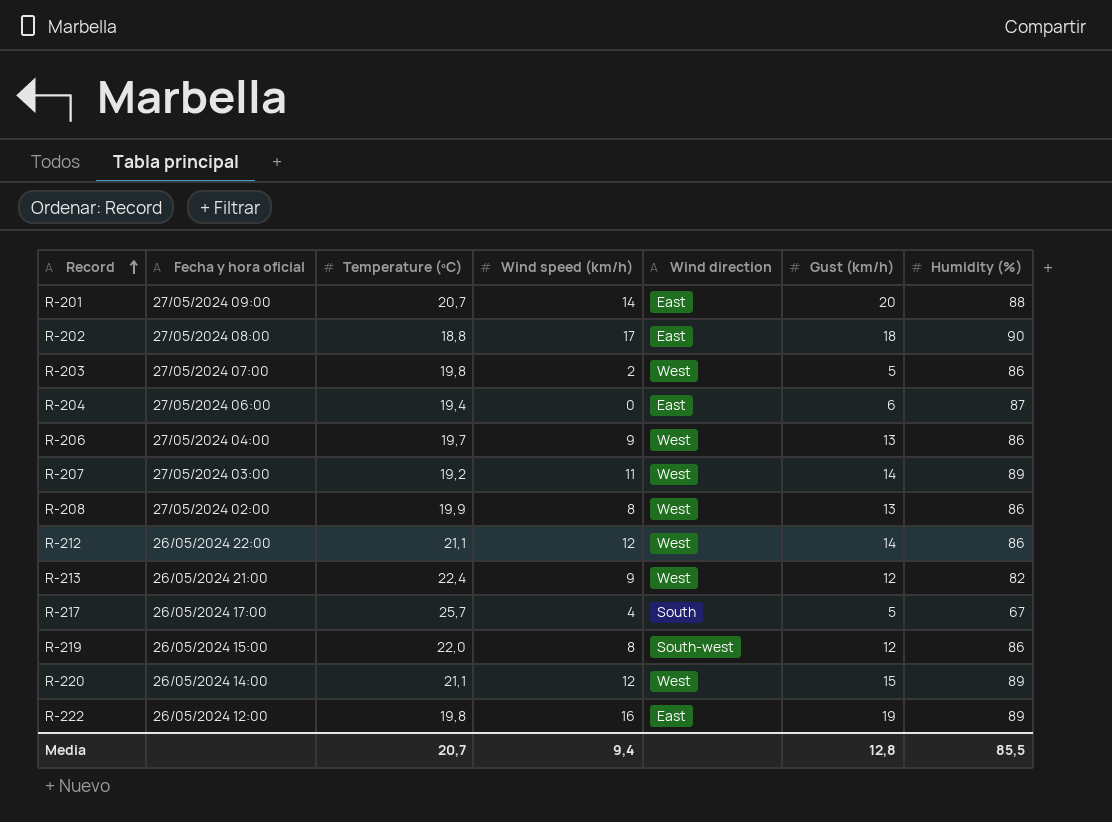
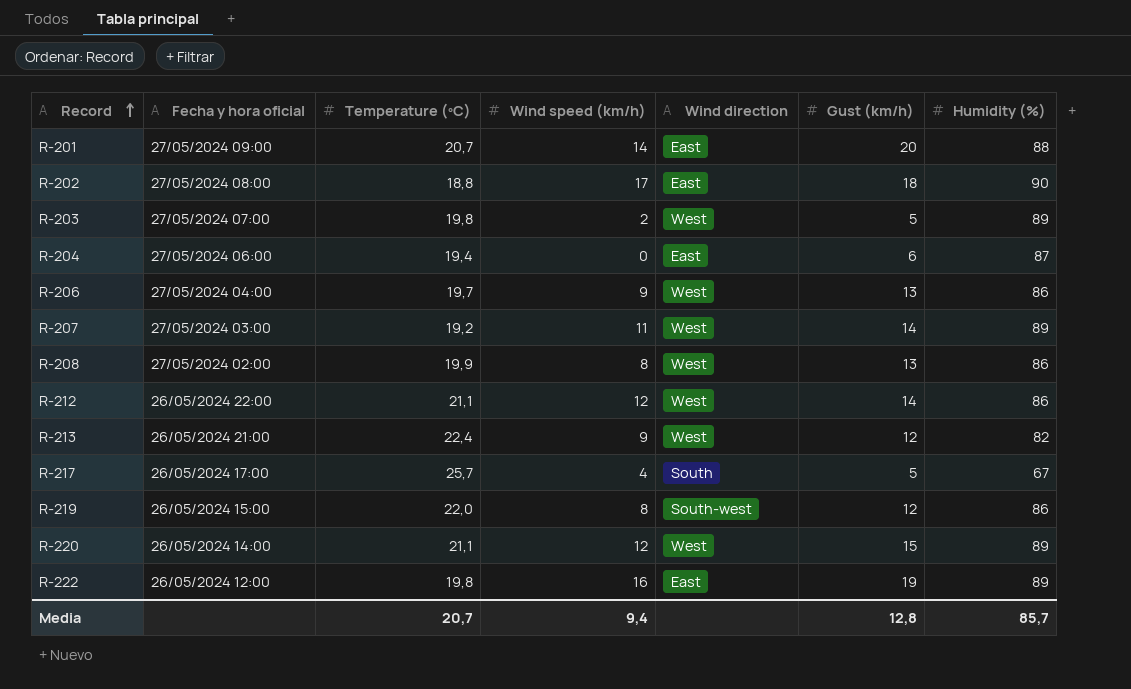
R-203 | Humidity (%): 86 -> 89
Media | Humidity (%): 85,5 -> 85,7

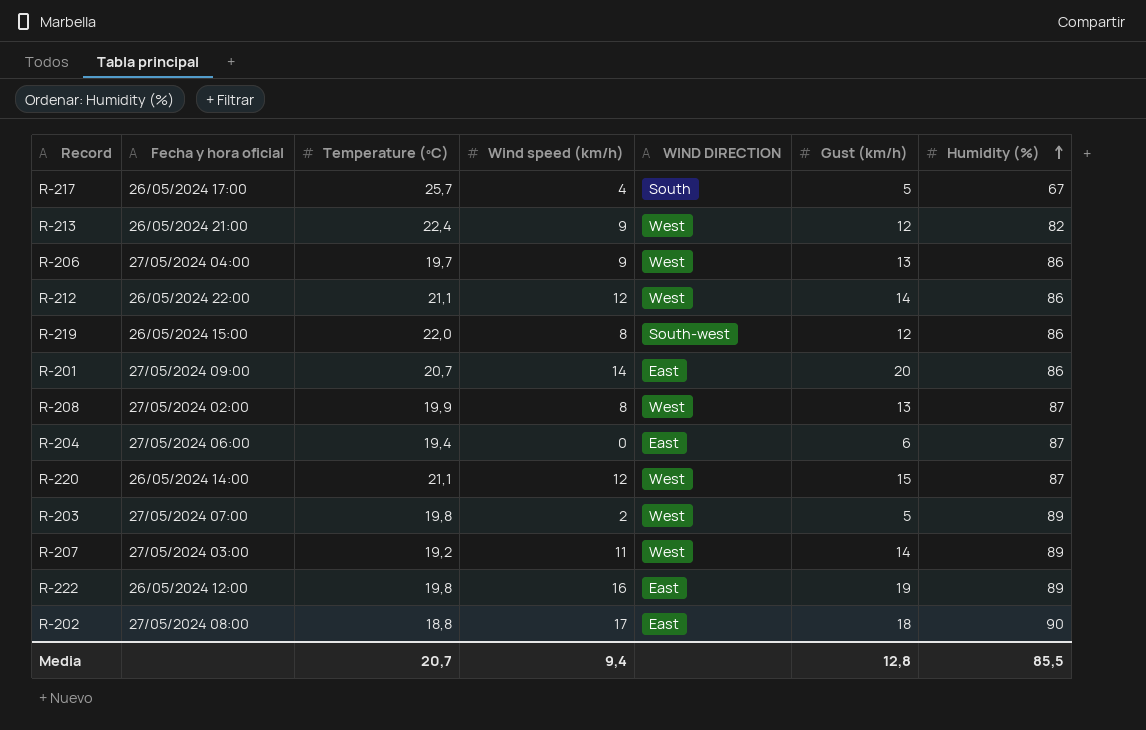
row order: Record ascending -> Humidity (%) ascending
column name: Wind direction -> WIND DIRECTION
R-201 | Humidity (%): 88 -> 86
R-208 | Humidity (%): 86 -> 87
R-220 | Humidity (%): 89 -> 87
Media | Humidity (%): 85,7 -> 85,5

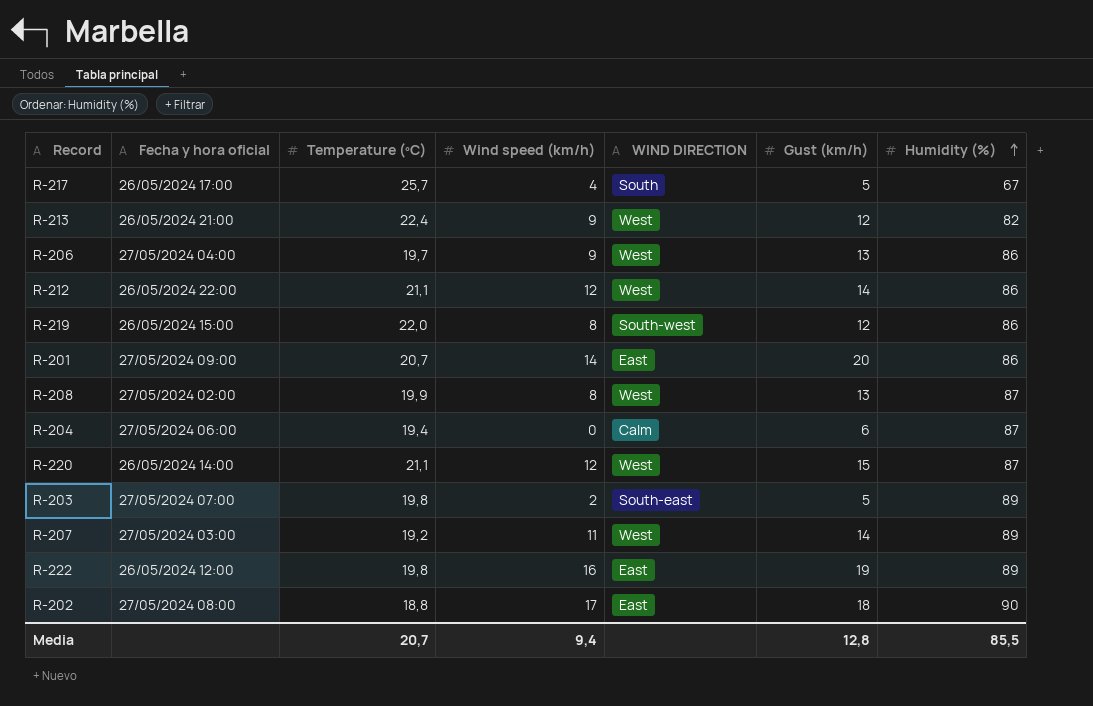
R-204 | WIND DIRECTION: East -> Calm
R-203 | WIND DIRECTION: West -> South-east

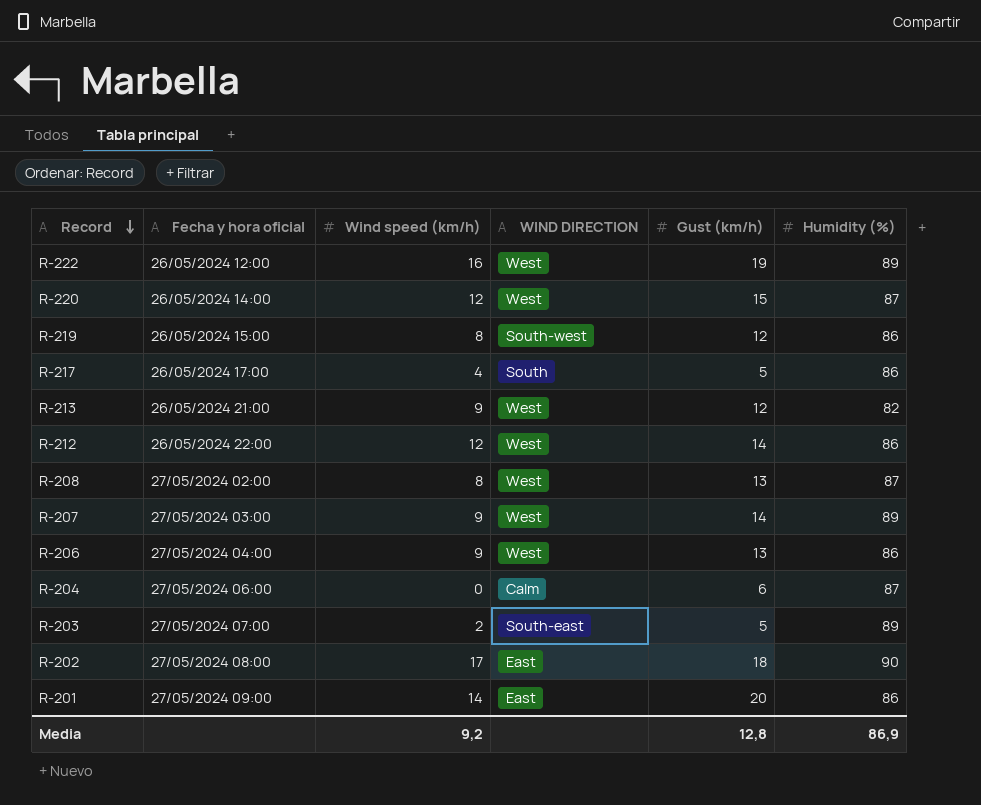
row order: Humidity (%) ascending -> Record descending
column Temperature (ºC) | position: 3 -> none
R-222 | WIND DIRECTION: East -> West
R-217 | Humidity (%): 67 -> 86
R-207 | Wind speed (km/h): 11 -> 9
Media | Wind speed (km/h): 9,4 -> 9,2
Media | Humidity (%): 85,5 -> 86,9

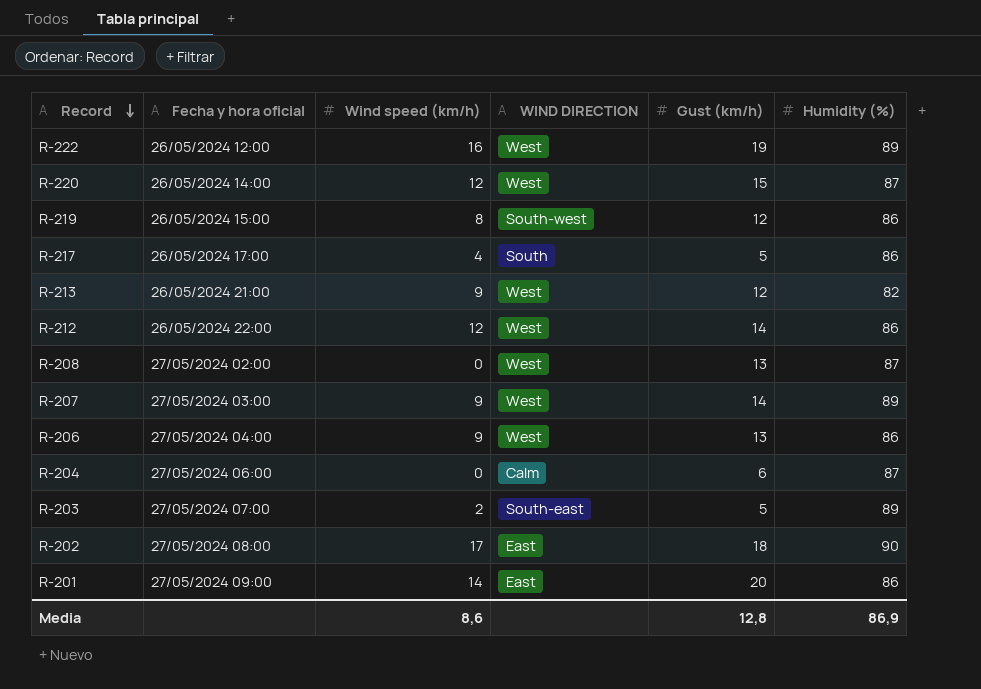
R-208 | Wind speed (km/h): 8 -> 0
Media | Wind speed (km/h): 9,2 -> 8,6

